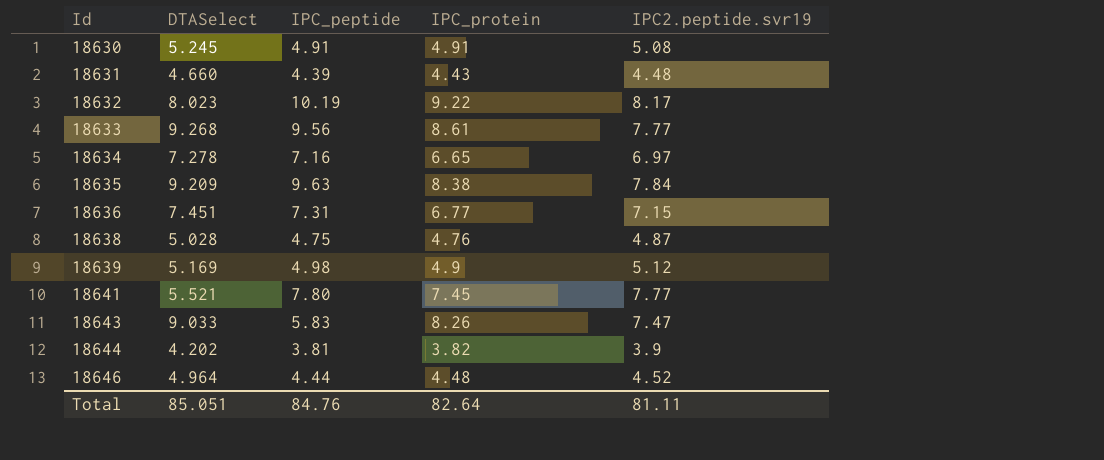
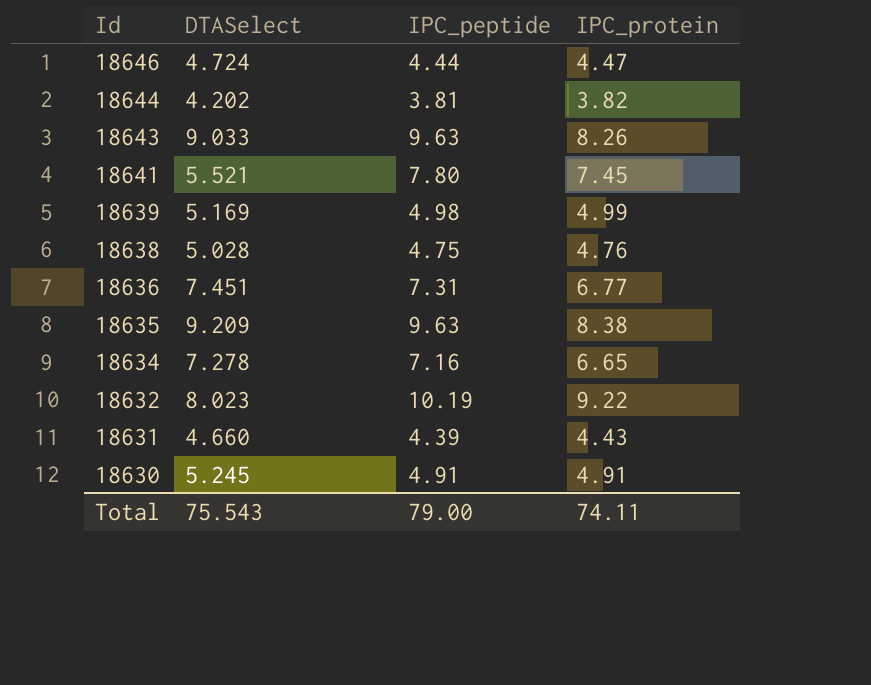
row order: Id ascending -> Id descending
column IPC2.peptide.svr19 | position: 5 -> none
row 18633: 9.268 | 9.56 | 8.61 | 7.77 -> none
18646 | DTASelect: 4.964 -> 4.724
18646 | IPC_protein: 4.48 -> 4.47
18643 | IPC_peptide: 5.83 -> 9.63
18639 | IPC_protein: 4.9 -> 4.99
Total | DTASelect: 85.051 -> 75.543
Total | IPC_peptide: 84.76 -> 79.00
Total | IPC_protein: 82.64 -> 74.11

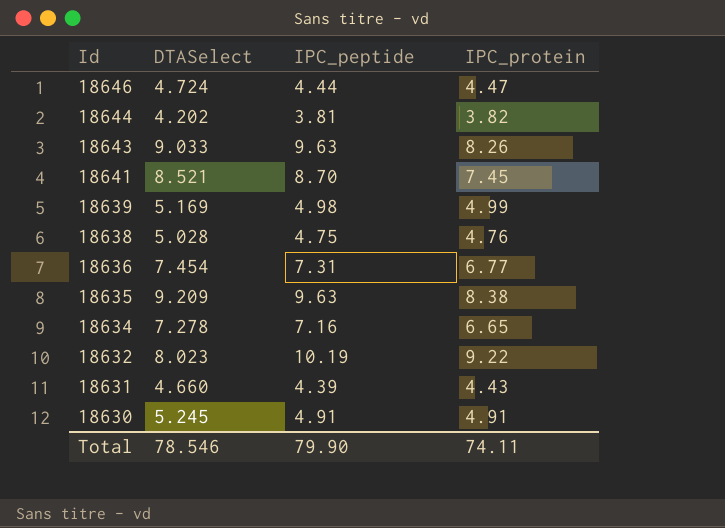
18641 | DTASelect: 5.521 -> 8.521
18641 | IPC_peptide: 7.80 -> 8.70
18636 | DTASelect: 7.451 -> 7.454
Total | DTASelect: 75.543 -> 78.546
Total | IPC_peptide: 79.00 -> 79.90

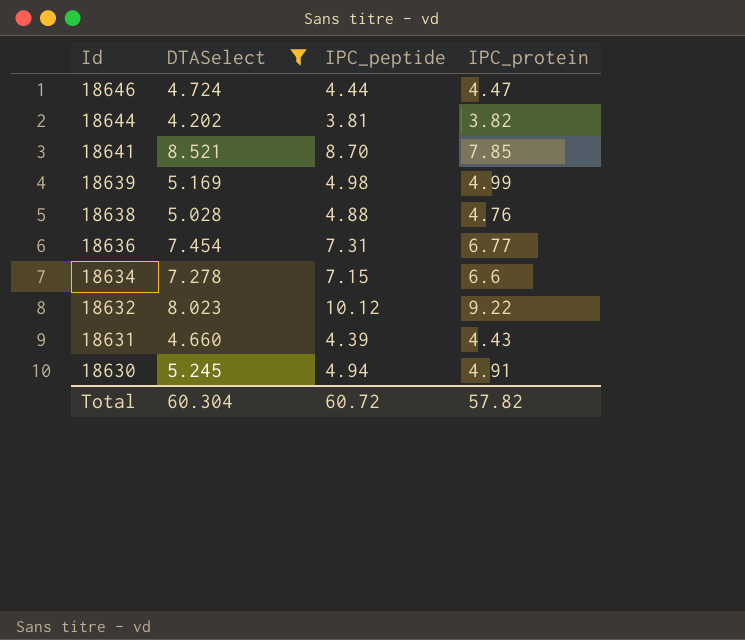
filter: none -> DTASelect <= 8.521
18641 | IPC_protein: 7.45 -> 7.85
18638 | IPC_peptide: 4.75 -> 4.88
18634 | IPC_peptide: 7.16 -> 7.15
18634 | IPC_protein: 6.65 -> 6.6
18632 | IPC_peptide: 10.19 -> 10.12
18630 | IPC_peptide: 4.91 -> 4.94
Total | DTASelect: 78.546 -> 60.304
Total | IPC_peptide: 79.90 -> 60.72
Total | IPC_protein: 74.11 -> 57.82

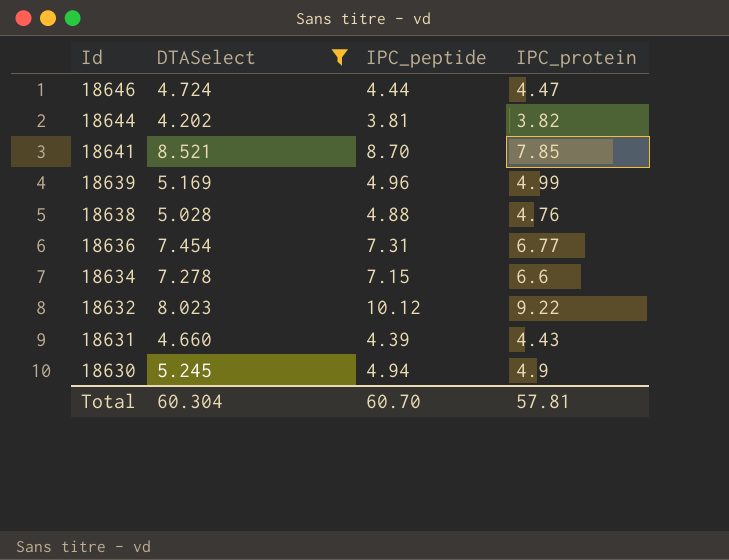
18639 | IPC_peptide: 4.98 -> 4.96
18630 | IPC_protein: 4.91 -> 4.9
Total | IPC_peptide: 60.72 -> 60.70
Total | IPC_protein: 57.82 -> 57.81

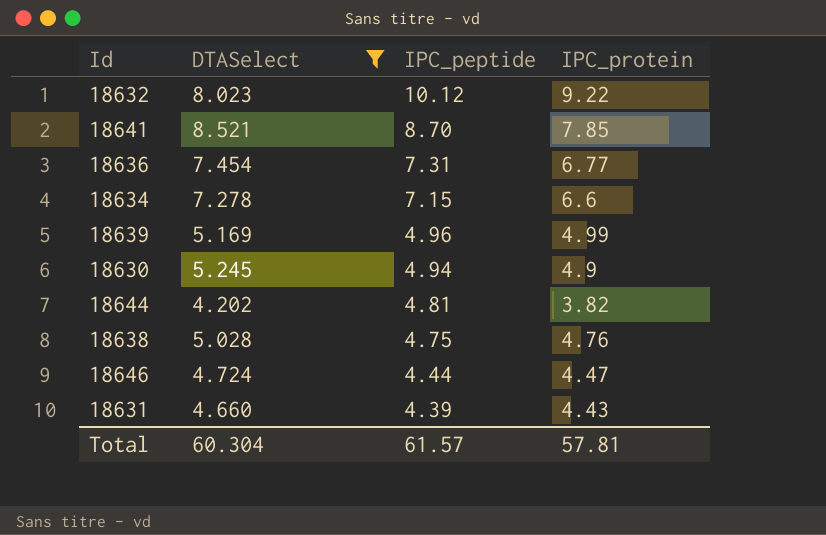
row order: Id descending -> IPC_peptide descending
18644 | IPC_peptide: 3.81 -> 4.81
18638 | IPC_peptide: 4.88 -> 4.75
Total | IPC_peptide: 60.70 -> 61.57

